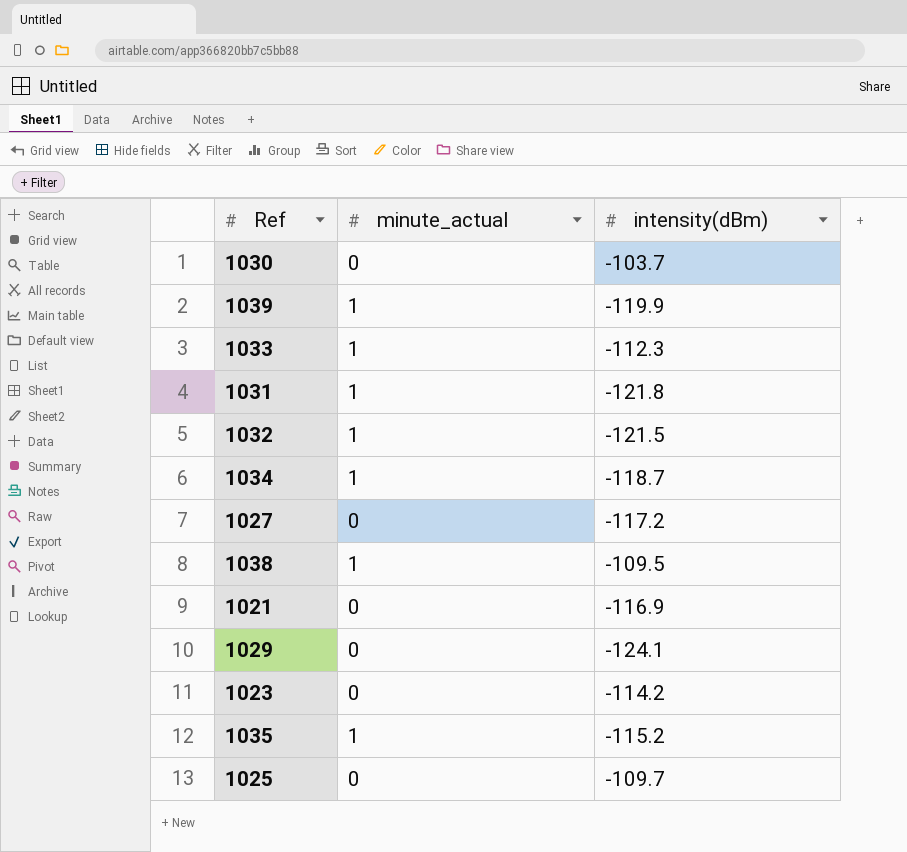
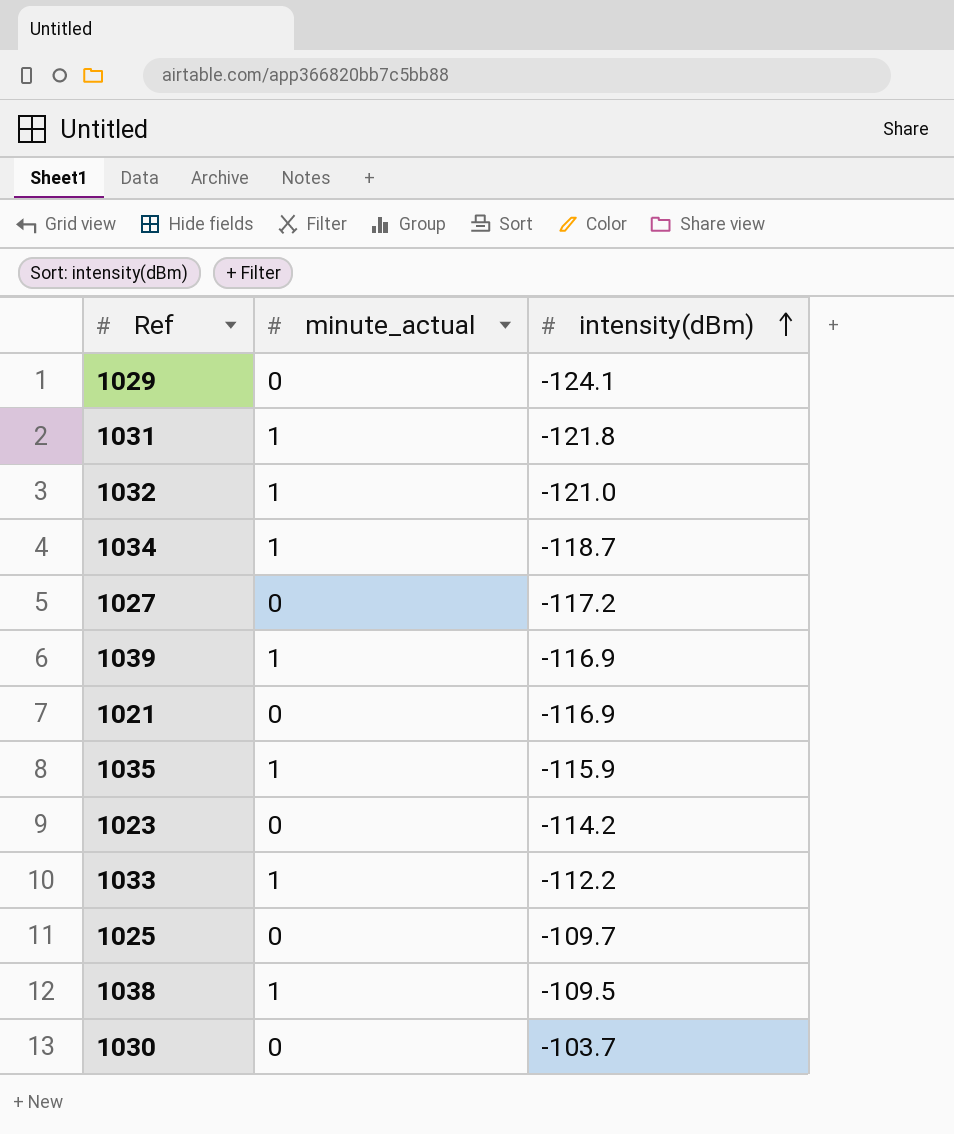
row order: none -> intensity(dBm) ascending
1032 | intensity(dBm): -121.5 -> -121.0
1039 | intensity(dBm): -119.9 -> -116.9
1035 | intensity(dBm): -115.2 -> -115.9
1033 | intensity(dBm): -112.3 -> -112.2

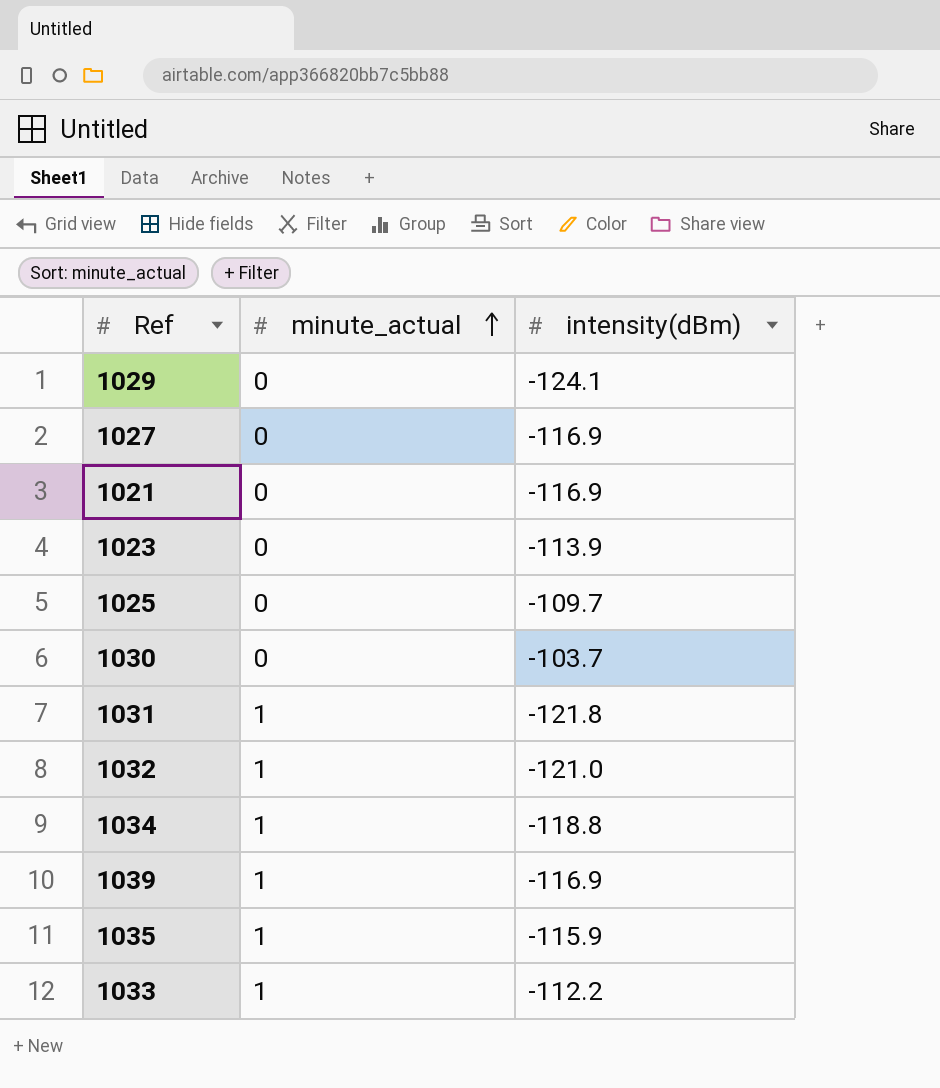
row order: intensity(dBm) ascending -> minute_actual ascending
row 1038: 1 | -109.5 -> none
1027 | intensity(dBm): -117.2 -> -116.9
1023 | intensity(dBm): -114.2 -> -113.9
1034 | intensity(dBm): -118.7 -> -118.8

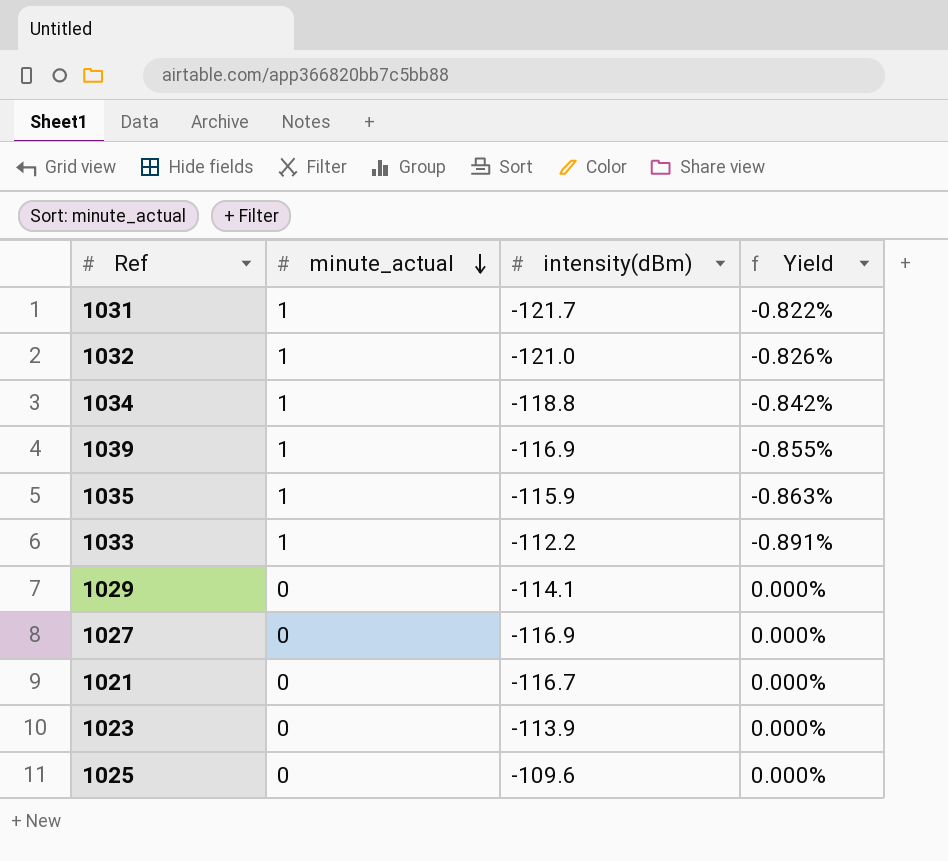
row order: minute_actual ascending -> minute_actual descending
column Yield | formula: none -> [minute_actual] / [intensity(dBm)]
row 1030: 0 | -103.7 -> none
1031 | intensity(dBm): -121.8 -> -121.7
1029 | intensity(dBm): -124.1 -> -114.1
1021 | intensity(dBm): -116.9 -> -116.7
1025 | intensity(dBm): -109.7 -> -109.6

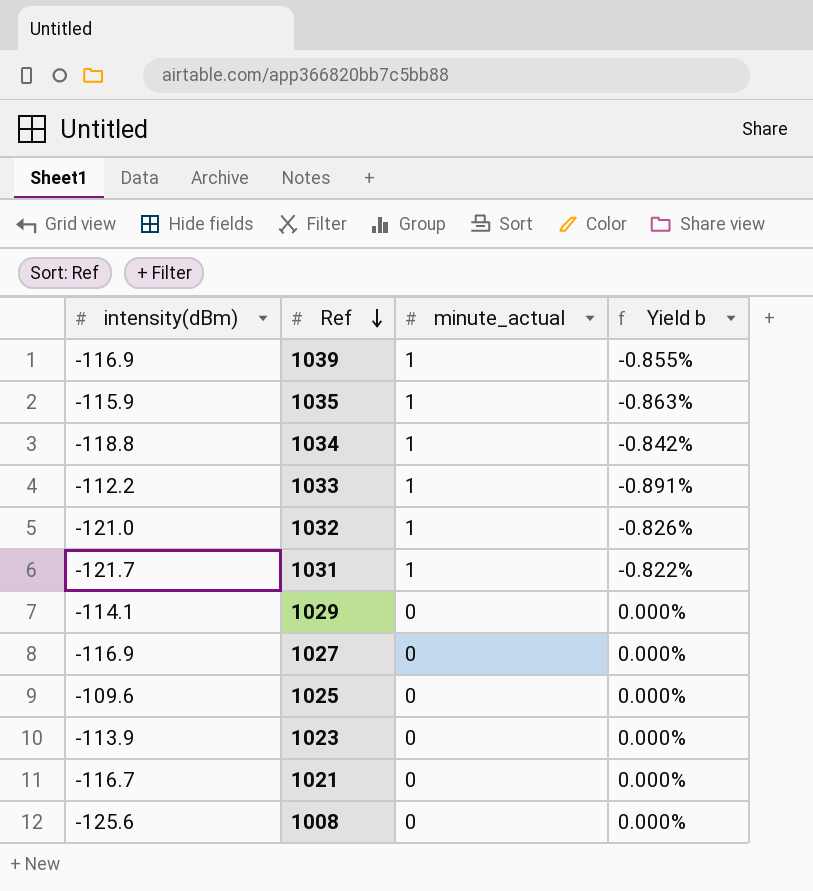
row order: minute_actual descending -> Ref descending
column intensity(dBm) | position: 3 -> 1
column name: Yield -> Yield b
row 1008: none -> -125.6 | 0 | 0.000%

